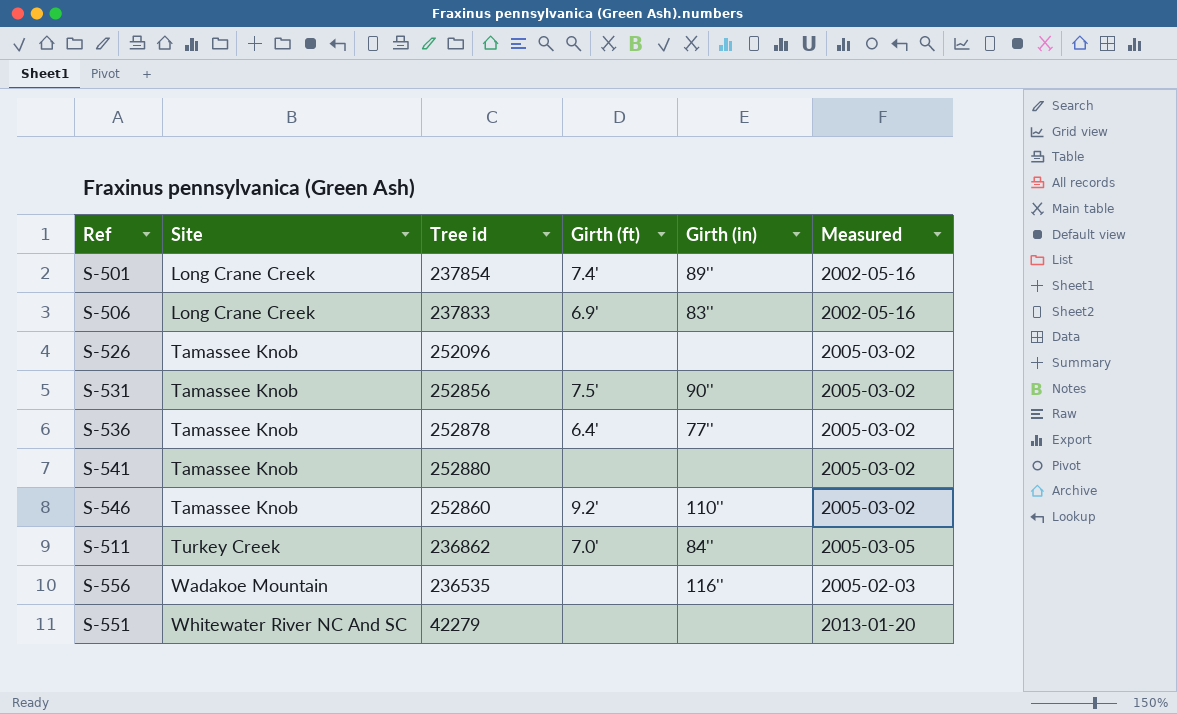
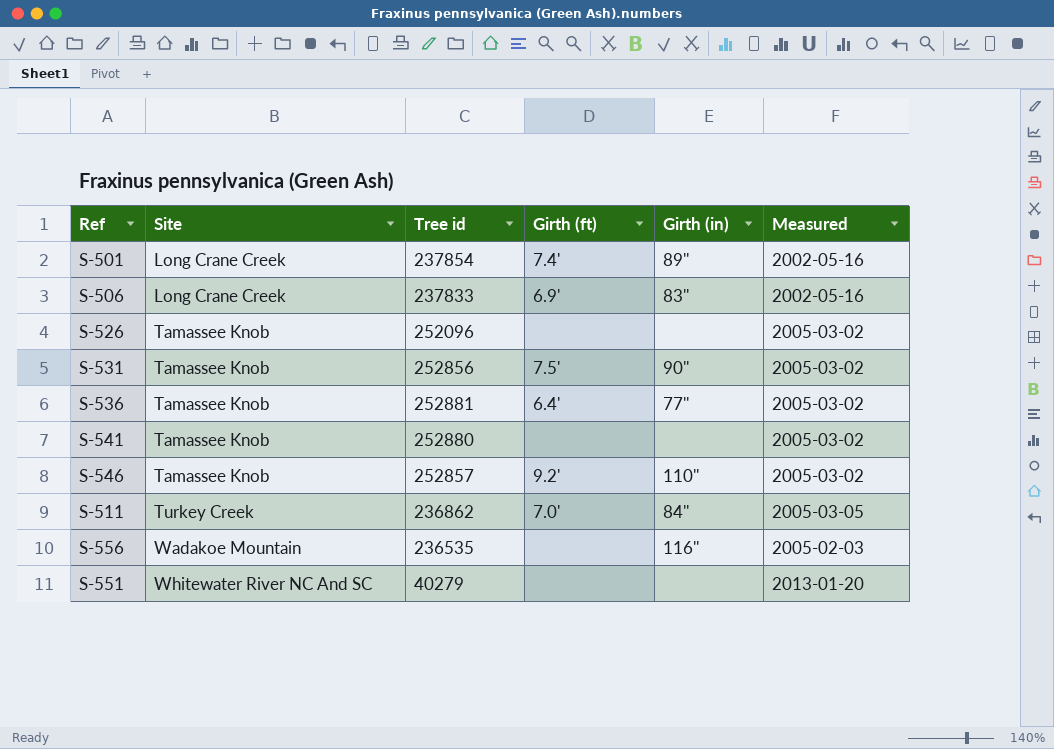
S-536 | Tree id: 252878 -> 252881
S-546 | Tree id: 252860 -> 252857
S-551 | Tree id: 42279 -> 40279

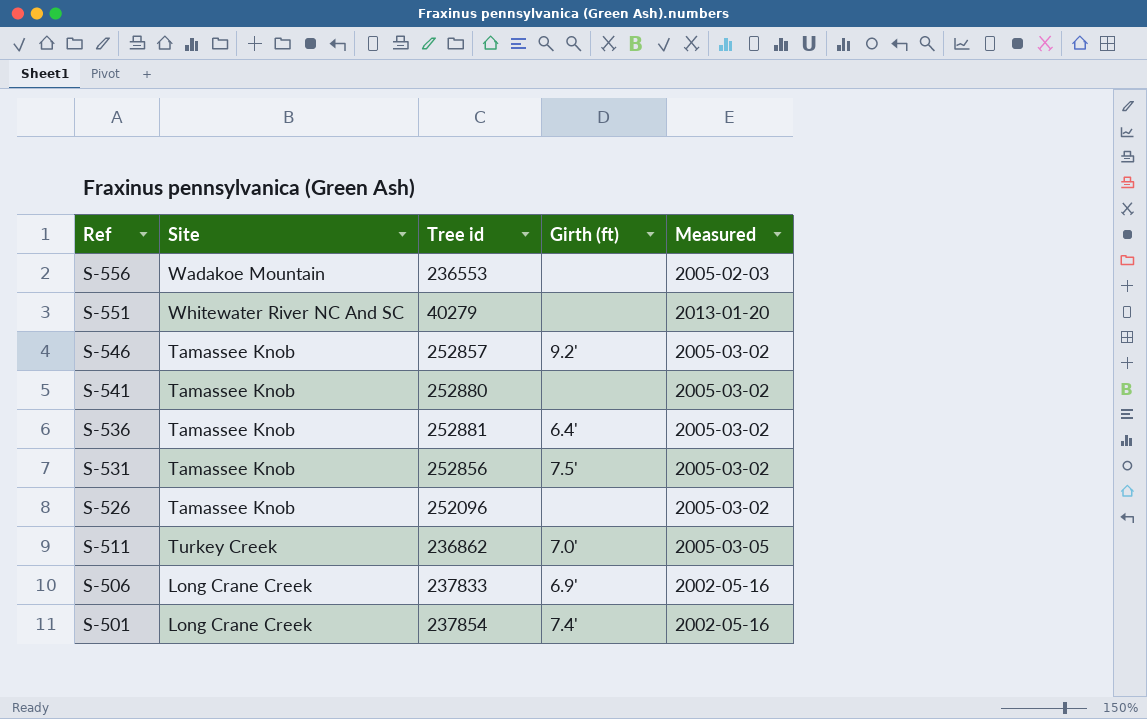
row order: Site ascending -> Ref descending
column Girth (in) | position: 5 -> none
S-556 | Tree id: 236535 -> 236553

